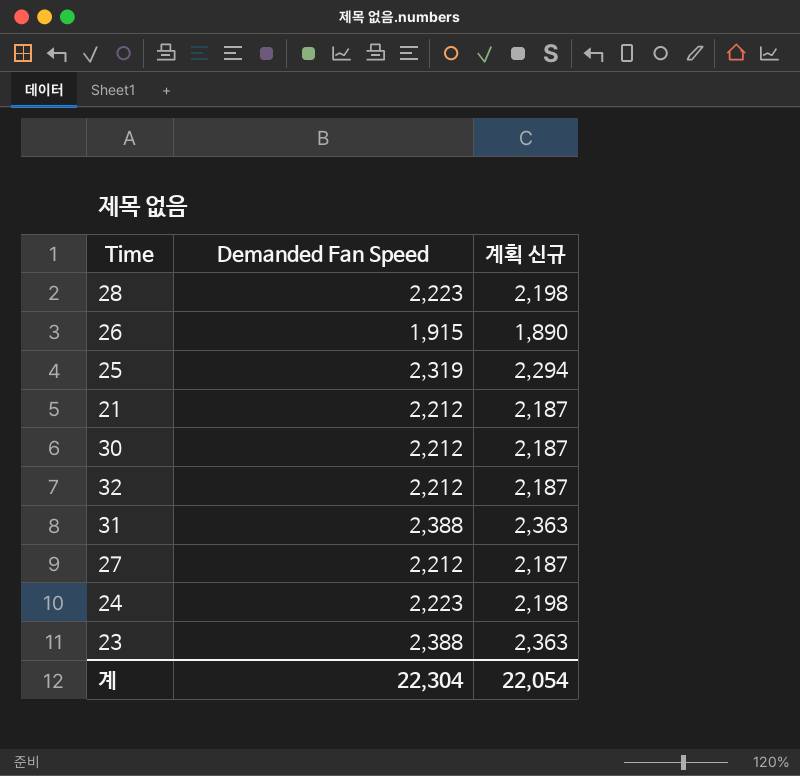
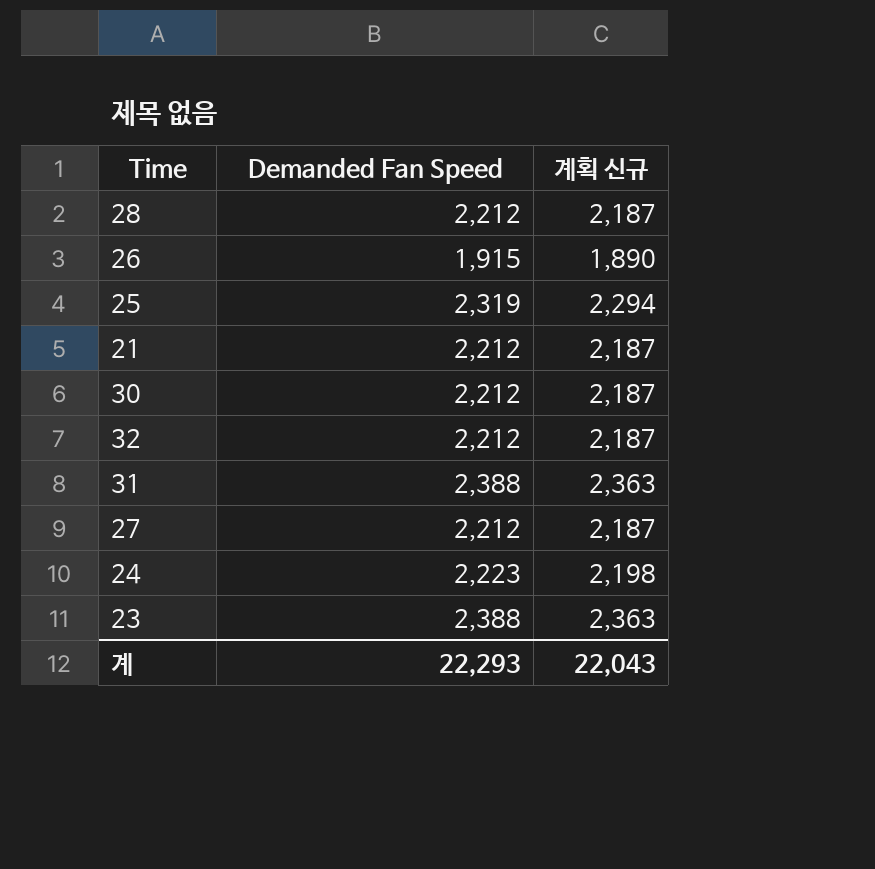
28 | Demanded Fan Speed: 2,223 -> 2,212
28 | 계획 신규: 2,198 -> 2,187
계 | Demanded Fan Speed: 22,304 -> 22,293
계 | 계획 신규: 22,054 -> 22,043

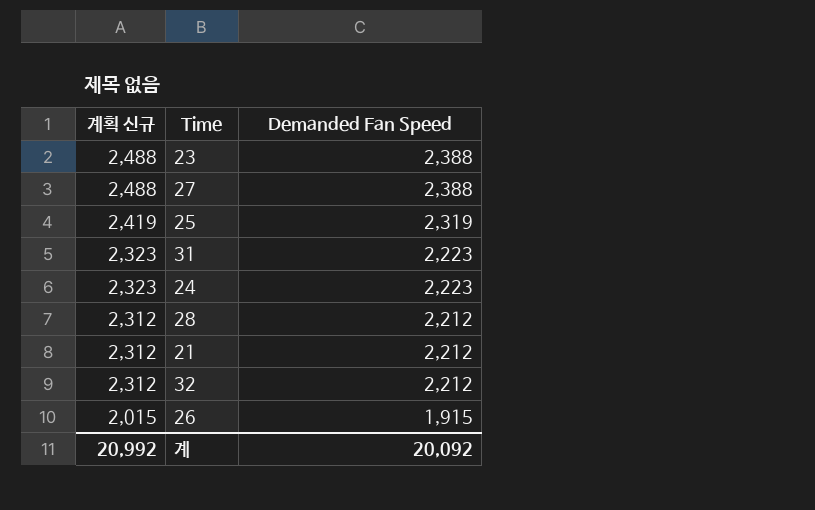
row order: none -> 계획 신규 descending
column 계획 신규 | formula: [Demanded Fan Speed] - 25 -> [Demanded Fan Speed] + 100
column 계획 신규 | position: 3 -> 1
row 30: 2,212 | 2,187 -> none
27 | Demanded Fan Speed: 2,212 -> 2,388
31 | Demanded Fan Speed: 2,388 -> 2,223
계 | 계획 신규: 22,043 -> 20,992
계 | Demanded Fan Speed: 22,293 -> 20,092

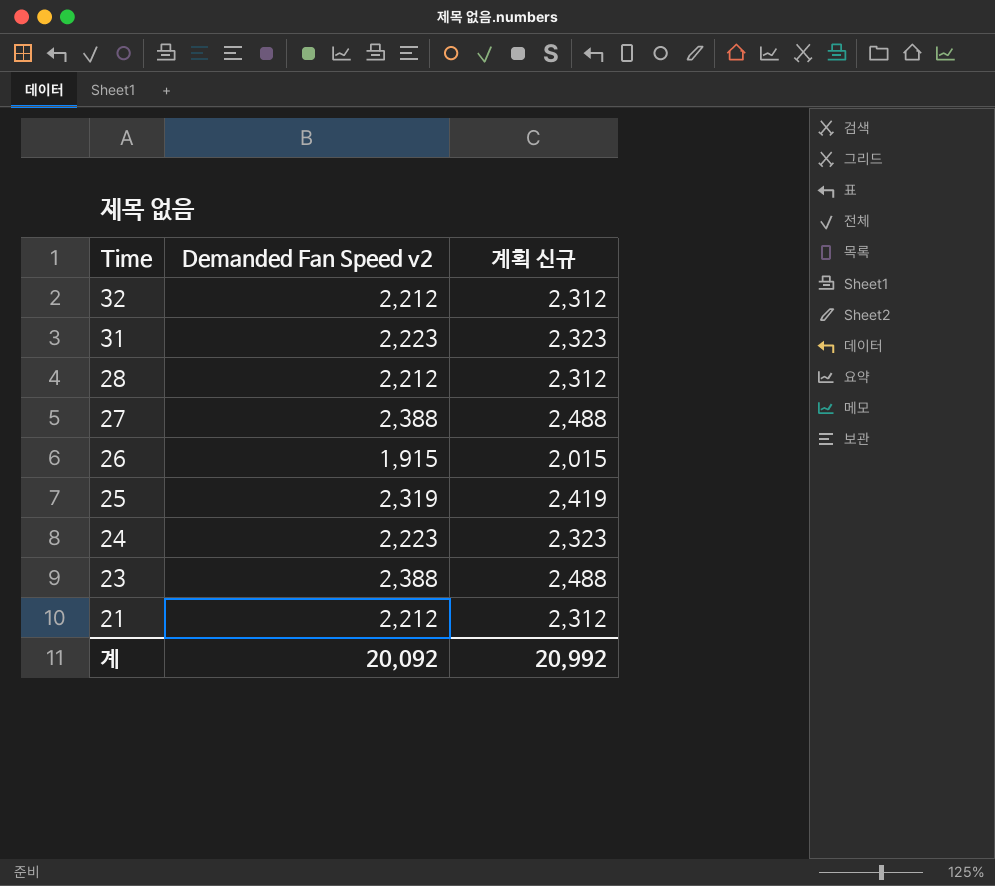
row order: 계획 신규 descending -> Time descending
column name: Demanded Fan Speed -> Demanded Fan Speed v2
column 계획 신규 | position: 1 -> 3

